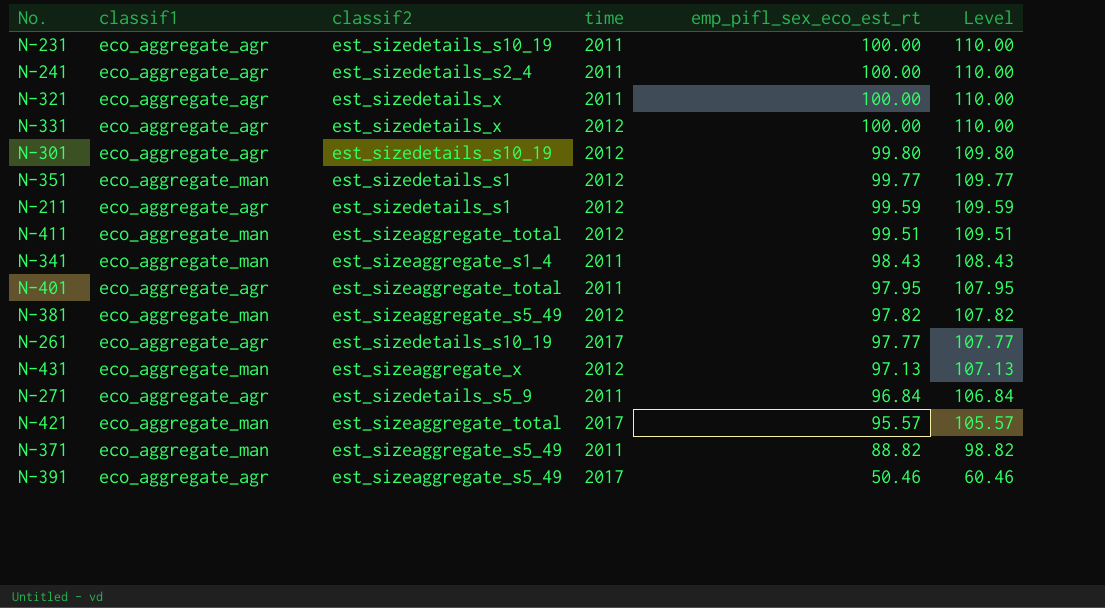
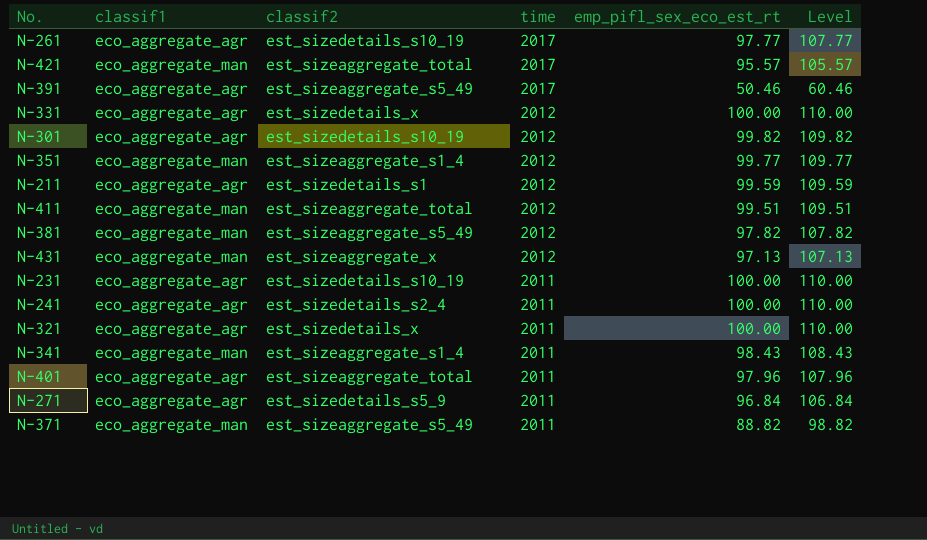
row order: emp_pifl_sex_eco_est_rt descending -> time descending
N-301 | emp_pifl_sex_eco_est_rt: 99.80 -> 99.82
N-301 | Level: 109.80 -> 109.82
N-351 | classif2: est_sizedetails_s1 -> est_sizeaggregate_s1_4
N-401 | emp_pifl_sex_eco_est_rt: 97.95 -> 97.96
N-401 | Level: 107.95 -> 107.96

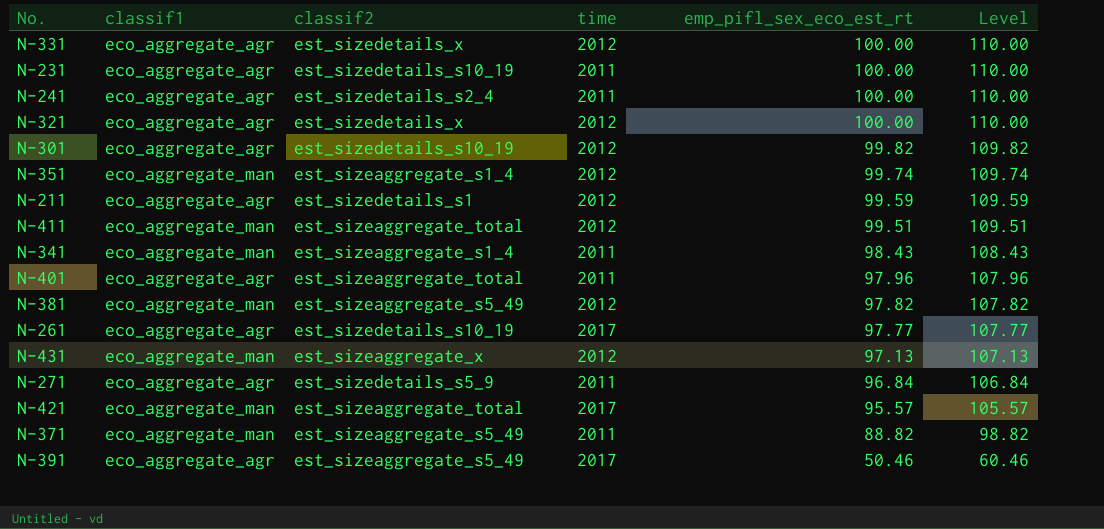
row order: time descending -> emp_pifl_sex_eco_est_rt descending
N-321 | time: 2011 -> 2012
N-351 | emp_pifl_sex_eco_est_rt: 99.77 -> 99.74
N-351 | Level: 109.77 -> 109.74

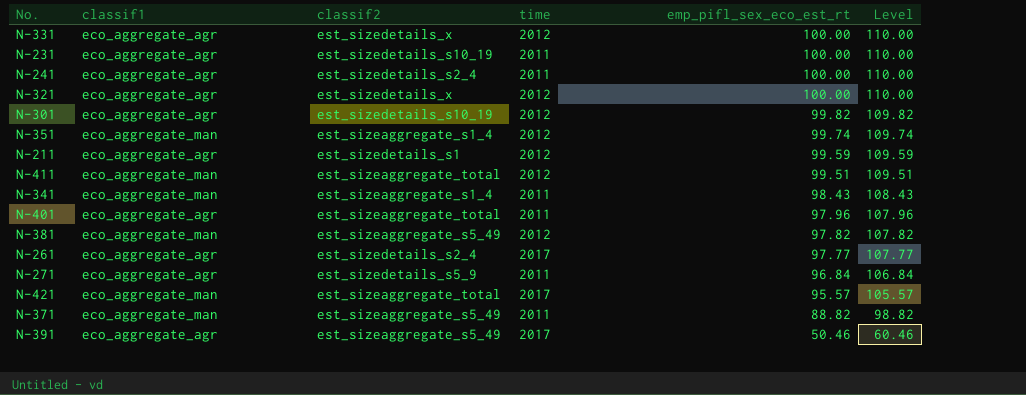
row N-431: eco_aggregate_man | est_sizeaggregate_x | 2012 | 97.13 | 107.13 -> none
N-261 | classif2: est_sizedetails_s10_19 -> est_sizedetails_s2_4

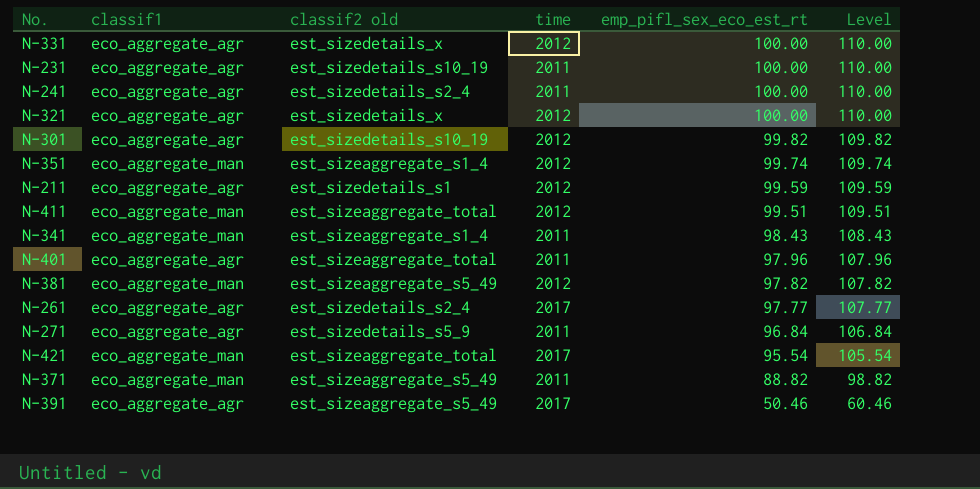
column name: classif2 -> classif2 old
N-421 | emp_pifl_sex_eco_est_rt: 95.57 -> 95.54
N-421 | Level: 105.57 -> 105.54

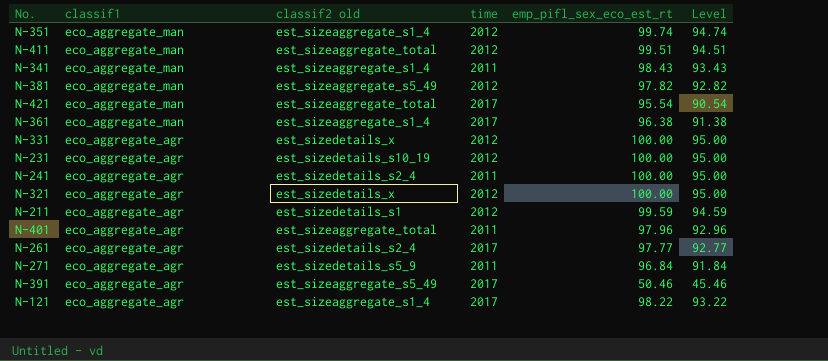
row order: emp_pifl_sex_eco_est_rt descending -> classif1 descending
column Level | formula: [emp_pifl_sex_eco_est_rt] + 10 -> [emp_pifl_sex_eco_est_rt] - 5
row N-301: eco_aggregate_agr | est_sizedetails_s10_19 | 2012 | 99.82 | 109.82 -> none
row N-371: eco_aggregate_man | est_sizeaggregate_s5_49 | 2011 | 88.82 | 98.82 -> none
row N-361: none -> eco_aggregate_man | est_sizeaggregate_s1_4 | 2017 | 96.38 | 91.38
N-231 | time: 2011 -> 2012
row N-121: none -> eco_aggregate_agr | est_sizeaggregate_s1_4 | 2017 | 98.22 | 93.22

